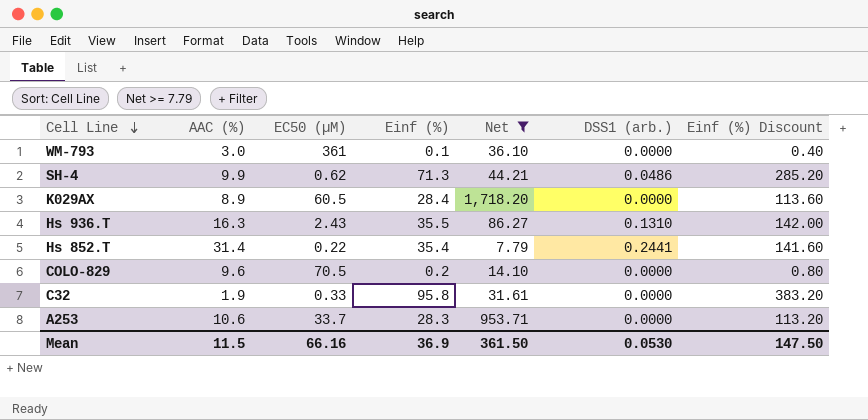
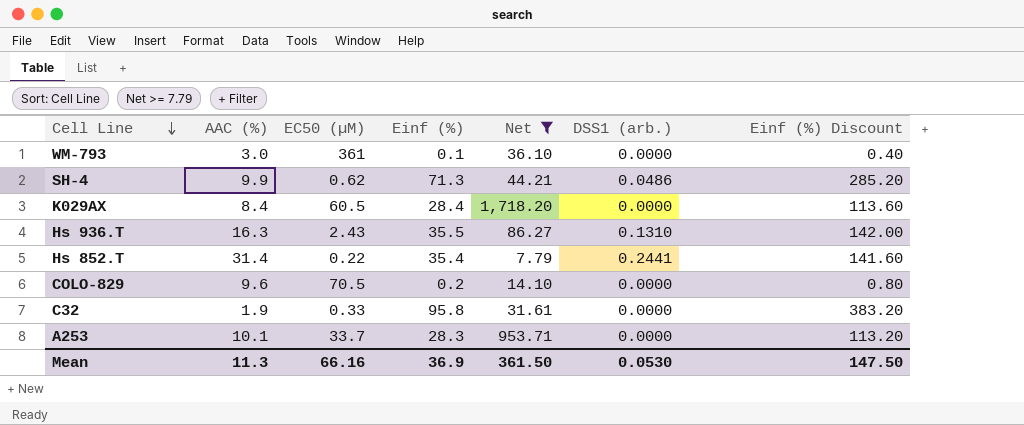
K029AX | AAC (%): 8.9 -> 8.4
A253 | AAC (%): 10.6 -> 10.1
Mean | AAC (%): 11.5 -> 11.3

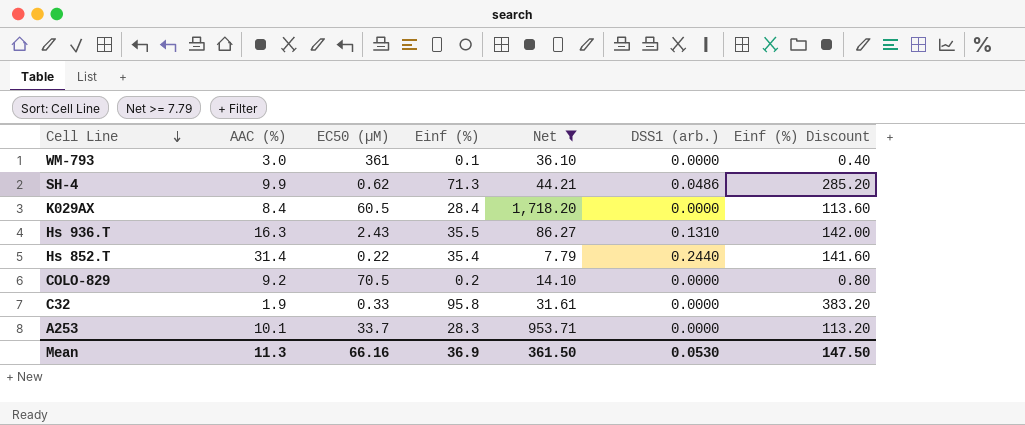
Hs 852.T | DSS1 (arb.): 0.2441 -> 0.2440
COLO-829 | AAC (%): 9.6 -> 9.2

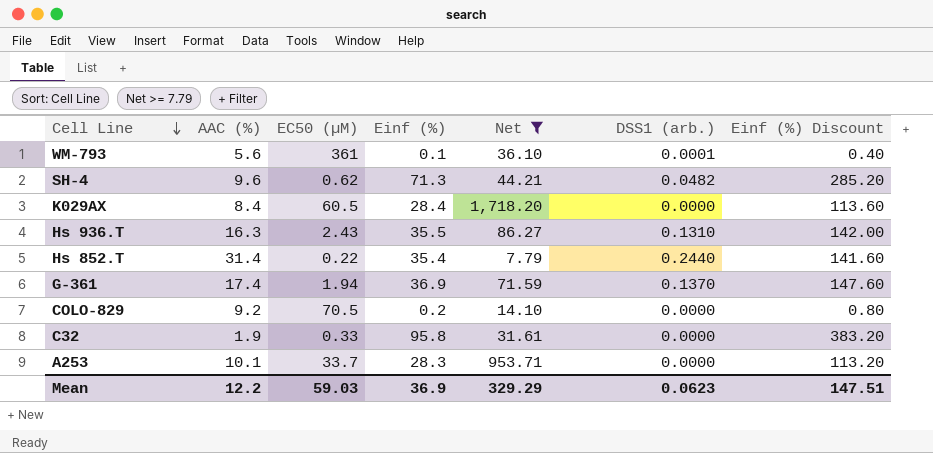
WM-793 | AAC (%): 3.0 -> 5.6
WM-793 | DSS1 (arb.): 0.0000 -> 0.0001
SH-4 | AAC (%): 9.9 -> 9.6
SH-4 | DSS1 (arb.): 0.0486 -> 0.0482
row G-361: none -> 17.4 | 1.94 | 36.9 | 71.59 | 0.1370 | 147.60
Mean | AAC (%): 11.3 -> 12.2
Mean | EC50 (µM): 66.16 -> 59.03
Mean | Net: 361.50 -> 329.29
Mean | DSS1 (arb.): 0.0530 -> 0.0623
Mean | Einf (%) Discount: 147.50 -> 147.51

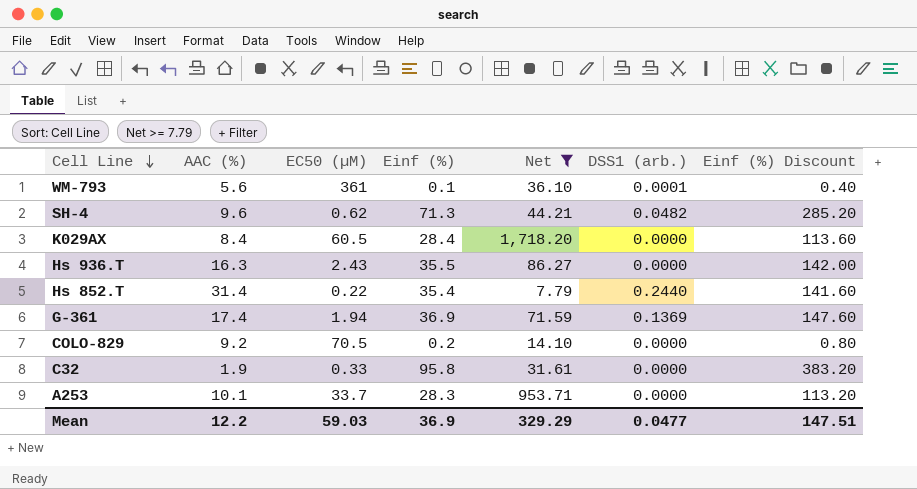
Hs 936.T | DSS1 (arb.): 0.1310 -> 0.0000
G-361 | DSS1 (arb.): 0.1370 -> 0.1369
Mean | DSS1 (arb.): 0.0623 -> 0.0477

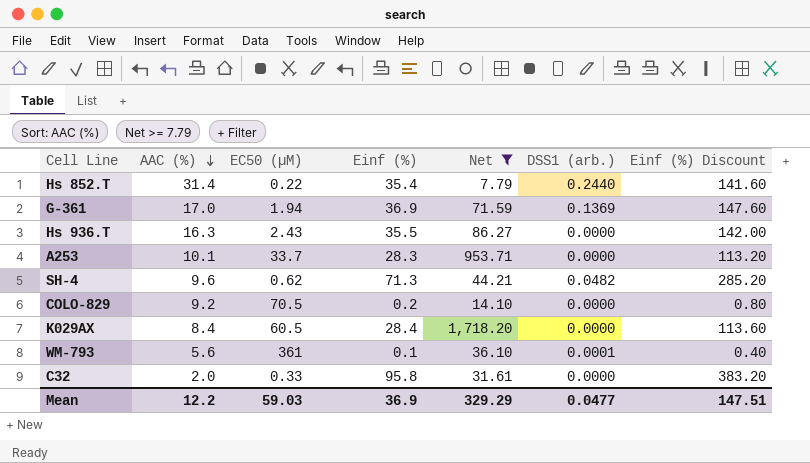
row order: Cell Line descending -> AAC (%) descending
G-361 | AAC (%): 17.4 -> 17.0
C32 | AAC (%): 1.9 -> 2.0

